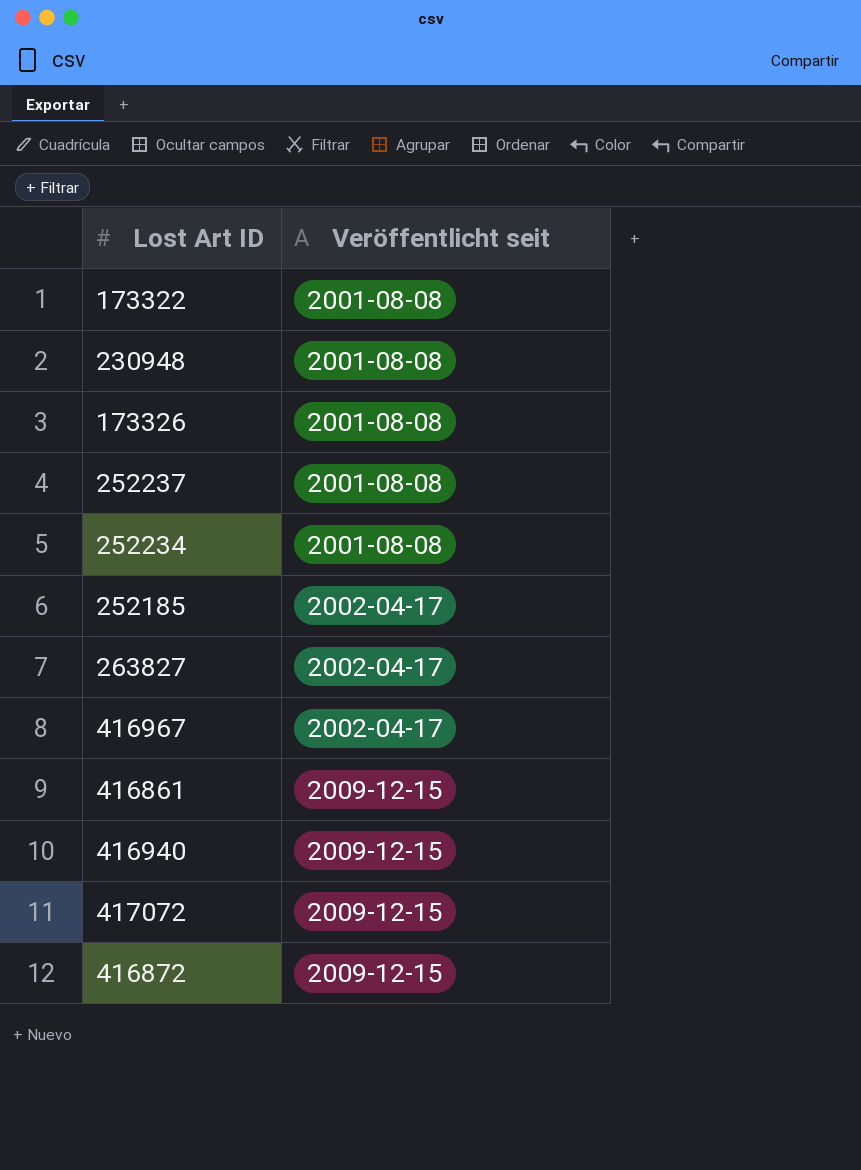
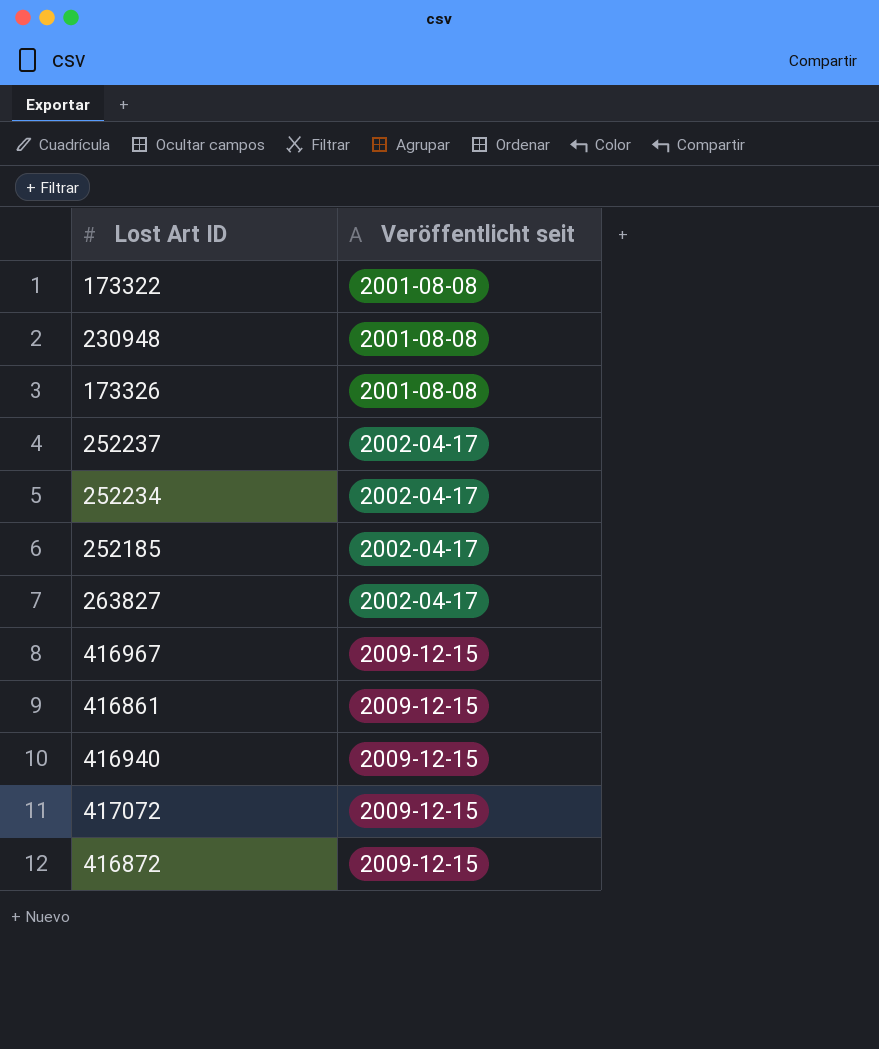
252237 | Veröffentlicht seit: 2001-08-08 -> 2002-04-17
252234 | Veröffentlicht seit: 2001-08-08 -> 2002-04-17
416967 | Veröffentlicht seit: 2002-04-17 -> 2009-12-15

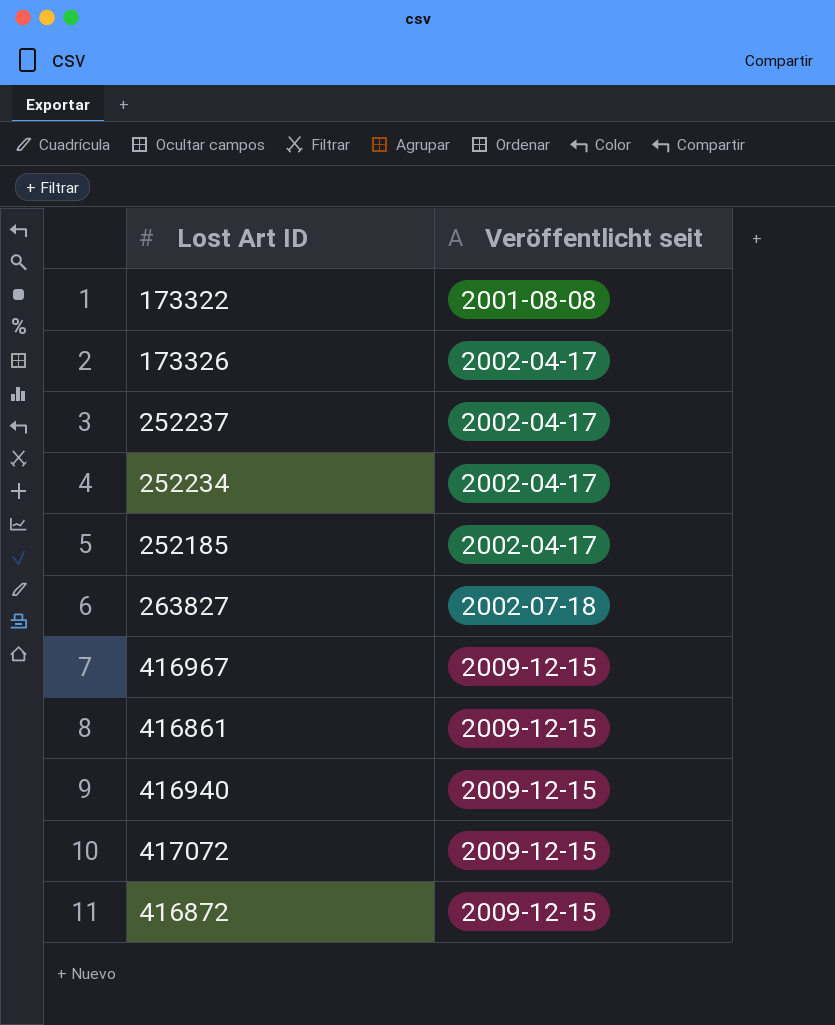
row 230948: 2001-08-08 -> none
173326 | Veröffentlicht seit: 2001-08-08 -> 2002-04-17
263827 | Veröffentlicht seit: 2002-04-17 -> 2002-07-18

